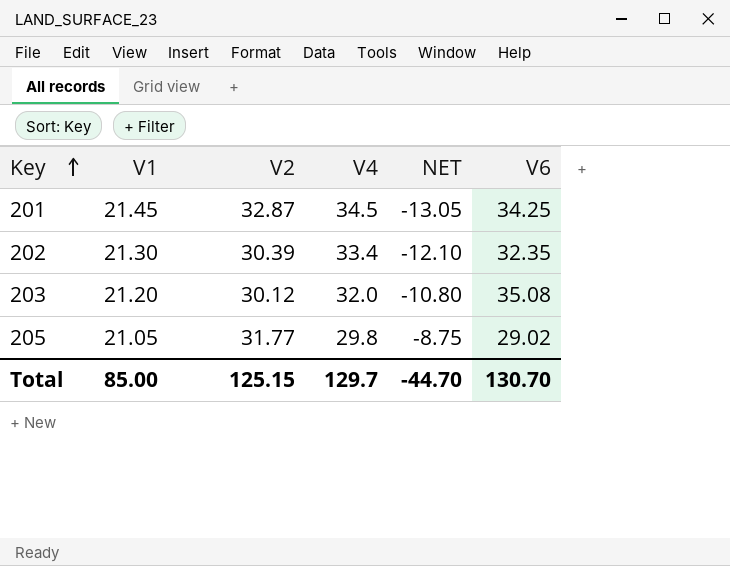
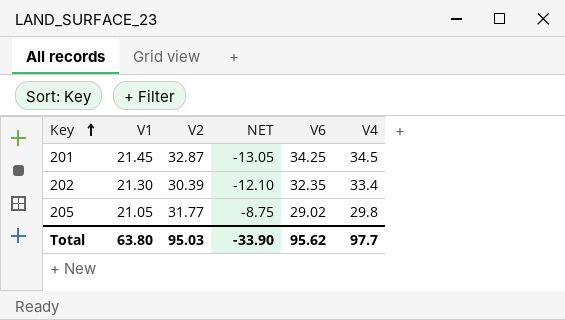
column V4 | position: 4 -> 6
row 203: 21.20 | 30.12 | 32.0 | -10.80 | 35.08 -> none
Total | V1: 85.00 -> 63.80
Total | V2: 125.15 -> 95.03
Total | NET: -44.70 -> -33.90
Total | V6: 130.70 -> 95.62
Total | V4: 129.7 -> 97.7

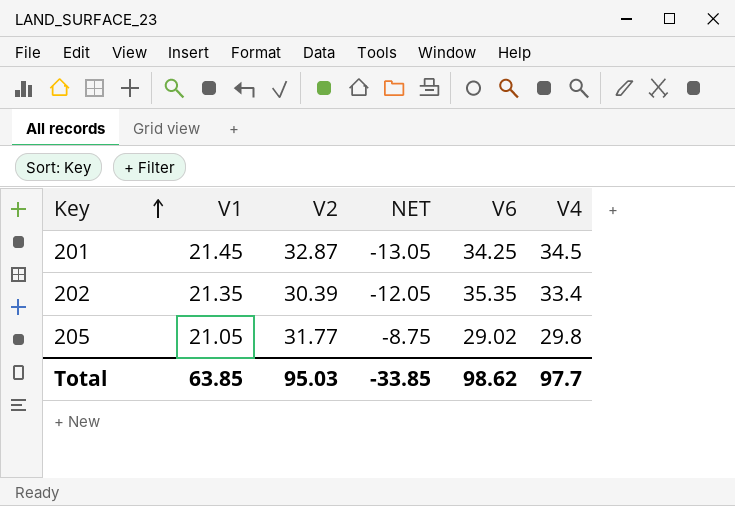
202 | V1: 21.30 -> 21.35
202 | NET: -12.10 -> -12.05
202 | V6: 32.35 -> 35.35
Total | V1: 63.80 -> 63.85
Total | NET: -33.90 -> -33.85
Total | V6: 95.62 -> 98.62

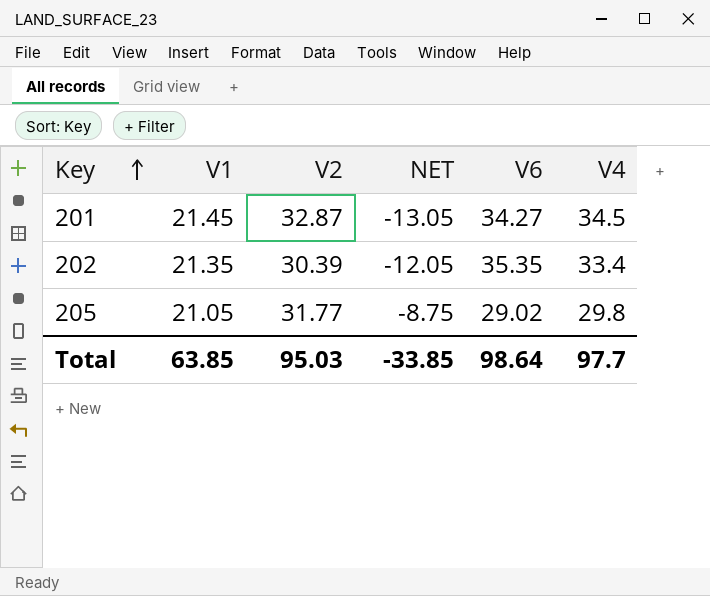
201 | V6: 34.25 -> 34.27
Total | V6: 98.62 -> 98.64

